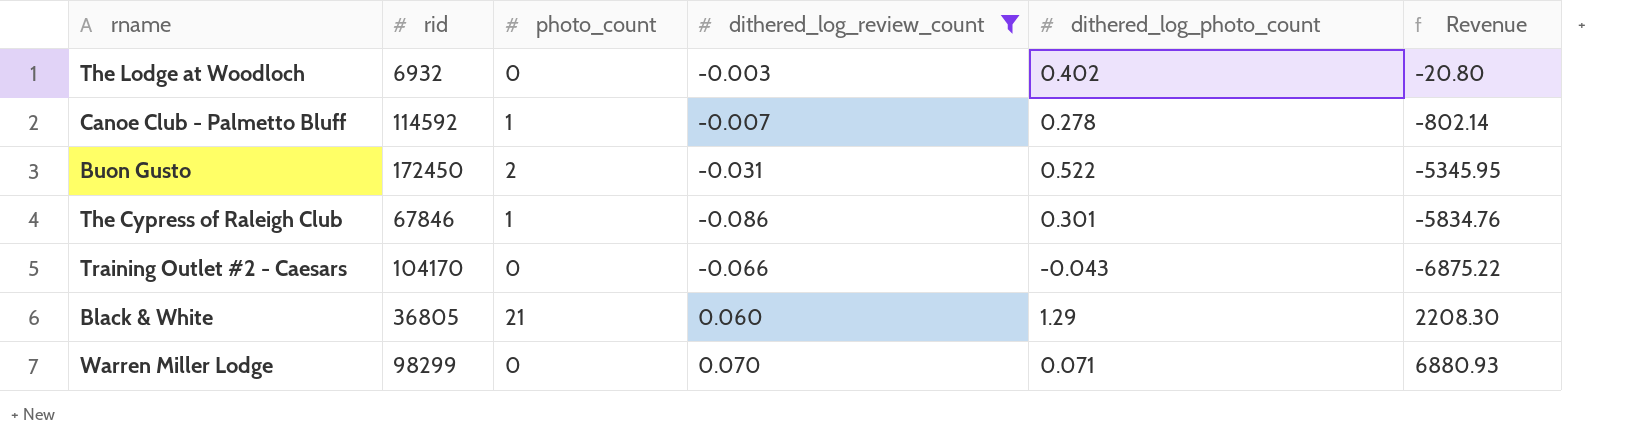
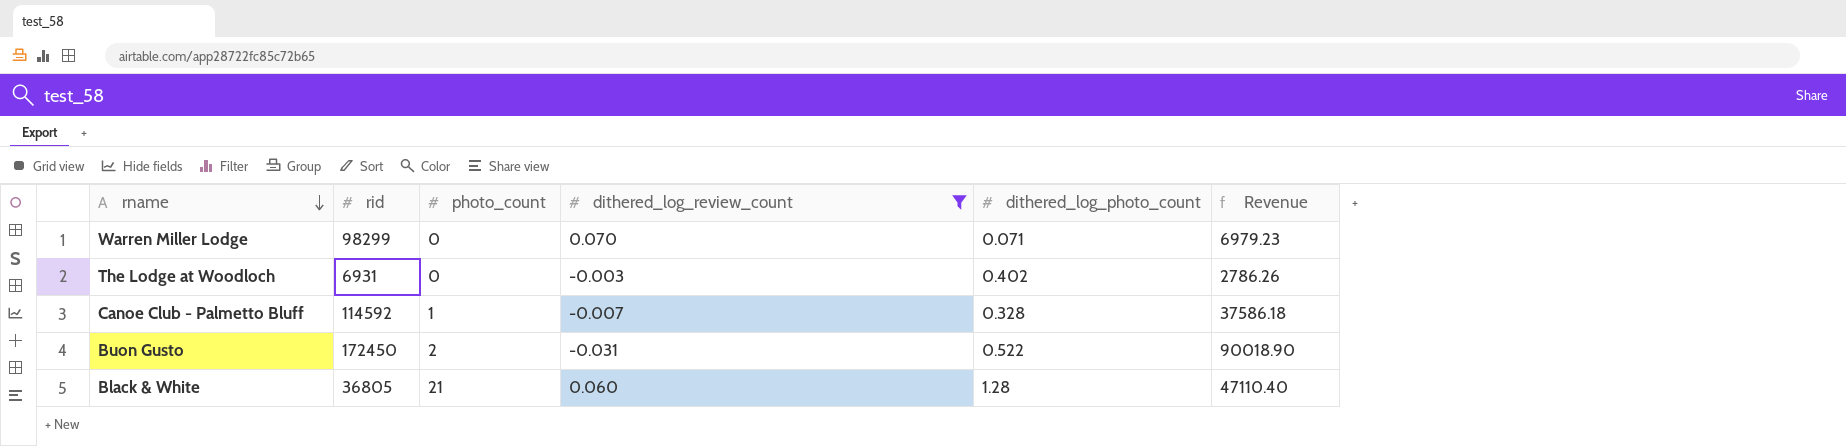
row order: none -> rname descending
column Revenue | formula: [rid] * [dithered_log_review_count] -> [rid] * [dithered_log_photo_count]
row The Cypress of Raleigh Club: 67846 | 1 | -0.086 | 0.301 | -5834.76 -> none
row Training Outlet #2 - Caesars: 104170 | 0 | -0.066 | -0.043 | -6875.22 -> none
The Lodge at Woodloch | rid: 6932 -> 6931
Canoe Club - Palmetto Bluff | dithered_log_photo_count: 0.278 -> 0.328
Black & White | dithered_log_photo_count: 1.29 -> 1.28

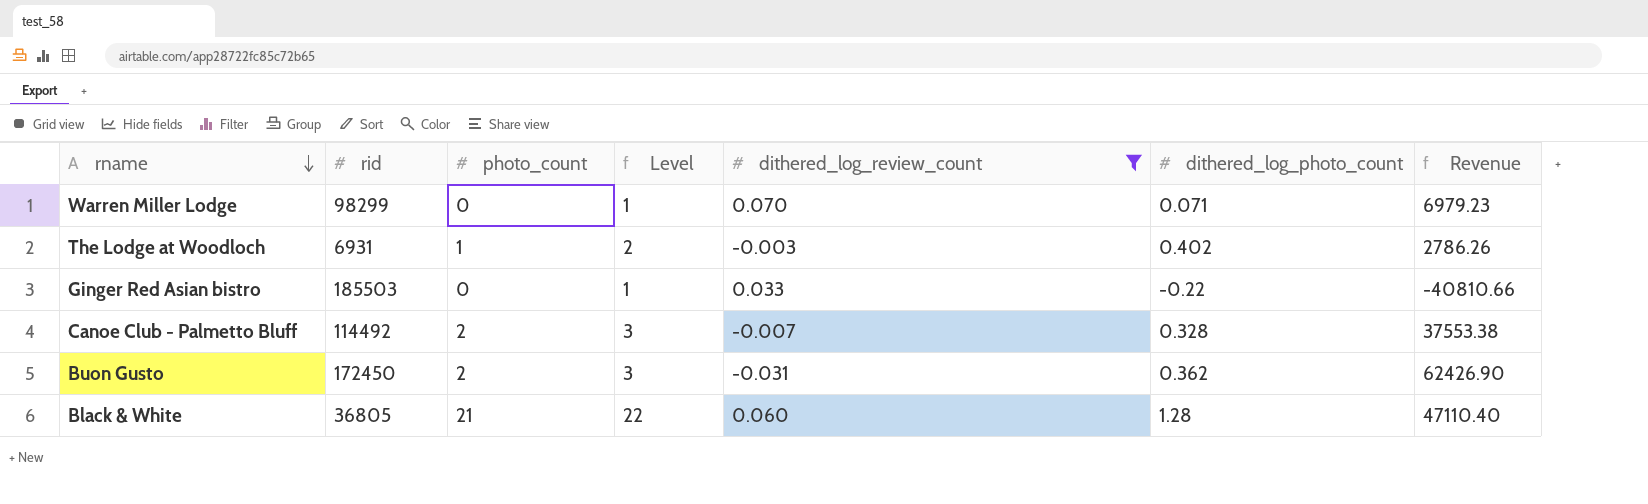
column Level | formula: none -> [photo_count] + 1
The Lodge at Woodloch | photo_count: 0 -> 1
row Ginger Red Asian bistro: none -> 185503 | 0 | 1 | 0.033 | -0.22 | -40810.66
Canoe Club - Palmetto Bluff | rid: 114592 -> 114492
Canoe Club - Palmetto Bluff | photo_count: 1 -> 2
Canoe Club - Palmetto Bluff | Revenue: 37586.18 -> 37553.38
Buon Gusto | dithered_log_photo_count: 0.522 -> 0.362
Buon Gusto | Revenue: 90018.90 -> 62426.90

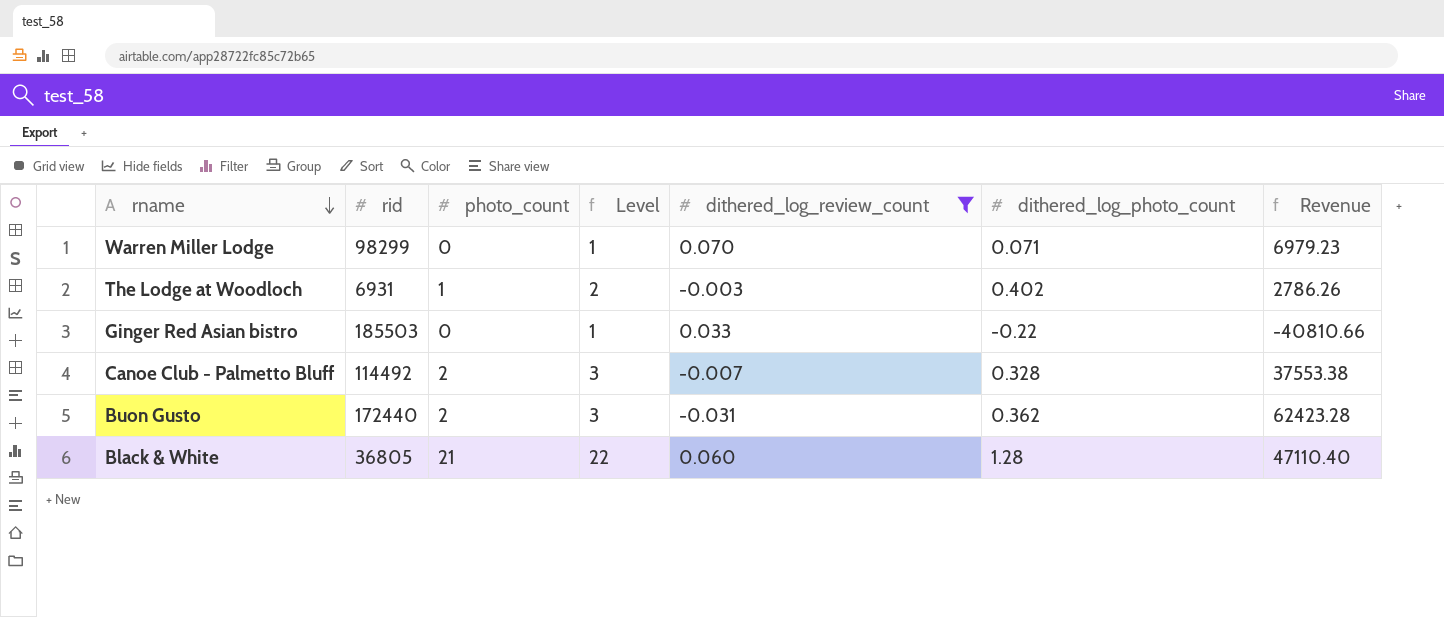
Buon Gusto | rid: 172450 -> 172440
Buon Gusto | Revenue: 62426.90 -> 62423.28

